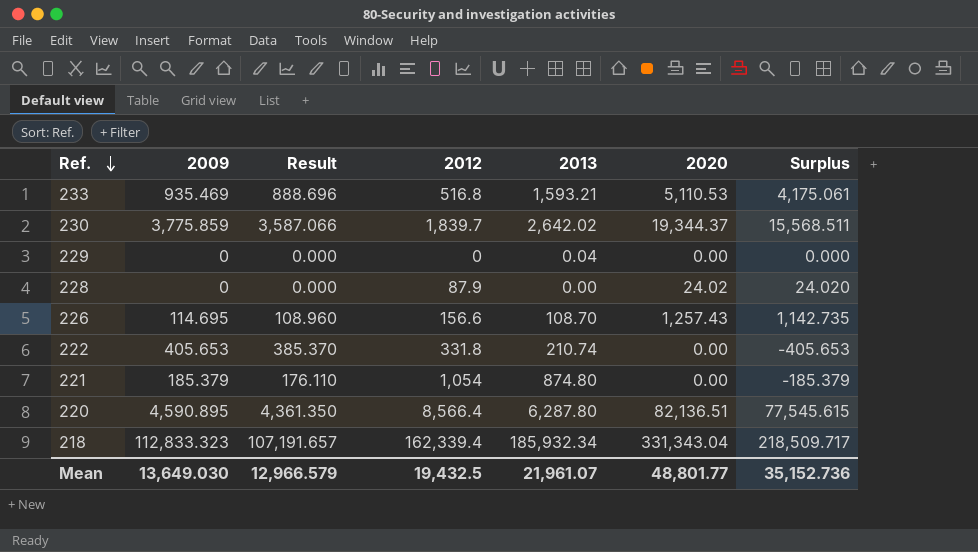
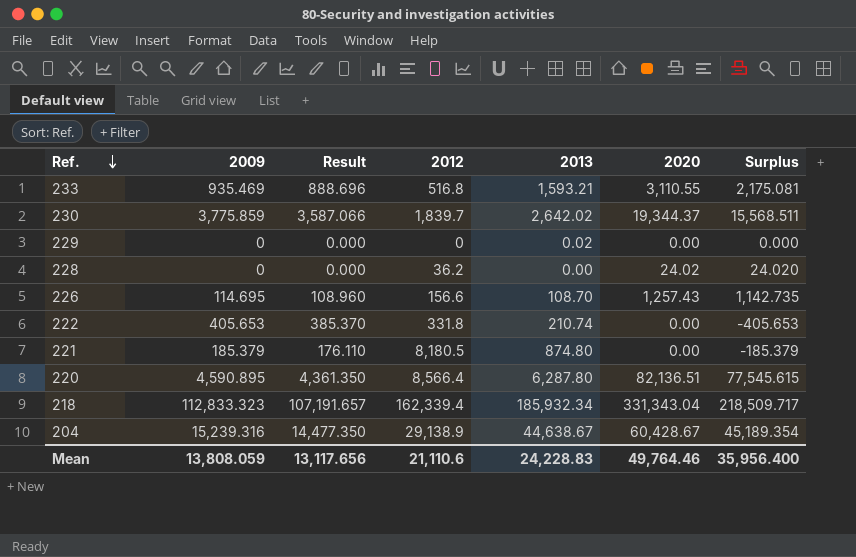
233 | 2020: 5,110.53 -> 3,110.55
233 | Surplus: 4,175.061 -> 2,175.081
229 | 2013: 0.04 -> 0.02
228 | 2012: 87.9 -> 36.2
221 | 2012: 1,054 -> 8,180.5
row 204: none -> 15,239.316 | 14,477.350 | 29,138.9 | 44,638.67 | 60,428.67 | 45,189.354
Mean | 2009: 13,649.030 -> 13,808.059
Mean | Result: 12,966.579 -> 13,117.656
Mean | 2012: 19,432.5 -> 21,110.6
Mean | 2013: 21,961.07 -> 24,228.83
Mean | 2020: 48,801.77 -> 49,764.46
Mean | Surplus: 35,152.736 -> 35,956.400

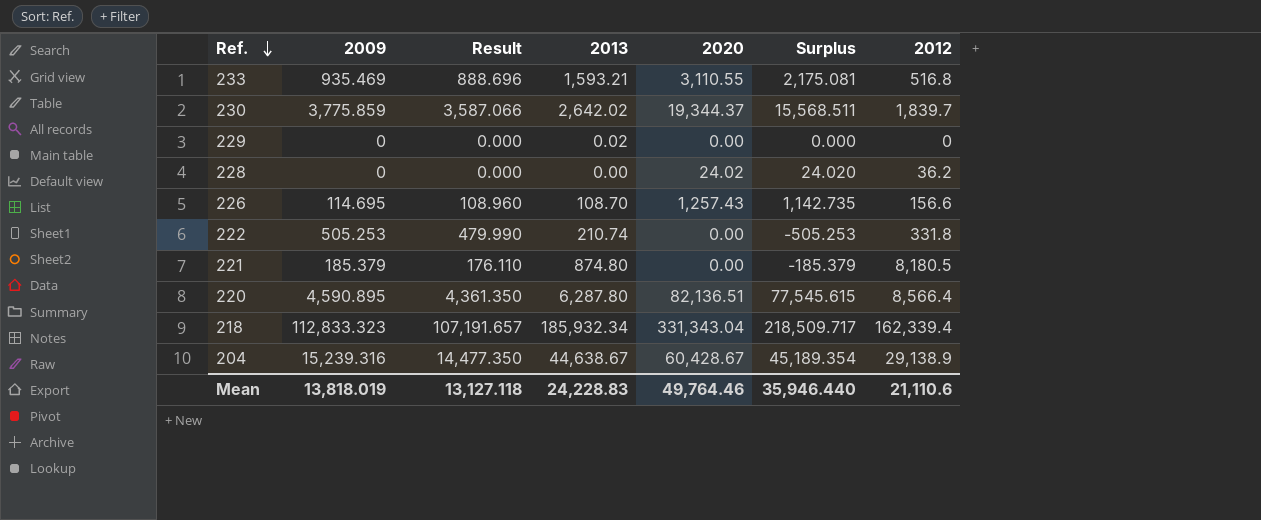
column 2012 | position: 4 -> 7
222 | 2009: 405.653 -> 505.253
222 | Result: 385.370 -> 479.990
222 | Surplus: -405.653 -> -505.253
Mean | 2009: 13,808.059 -> 13,818.019
Mean | Result: 13,117.656 -> 13,127.118
Mean | Surplus: 35,956.400 -> 35,946.440

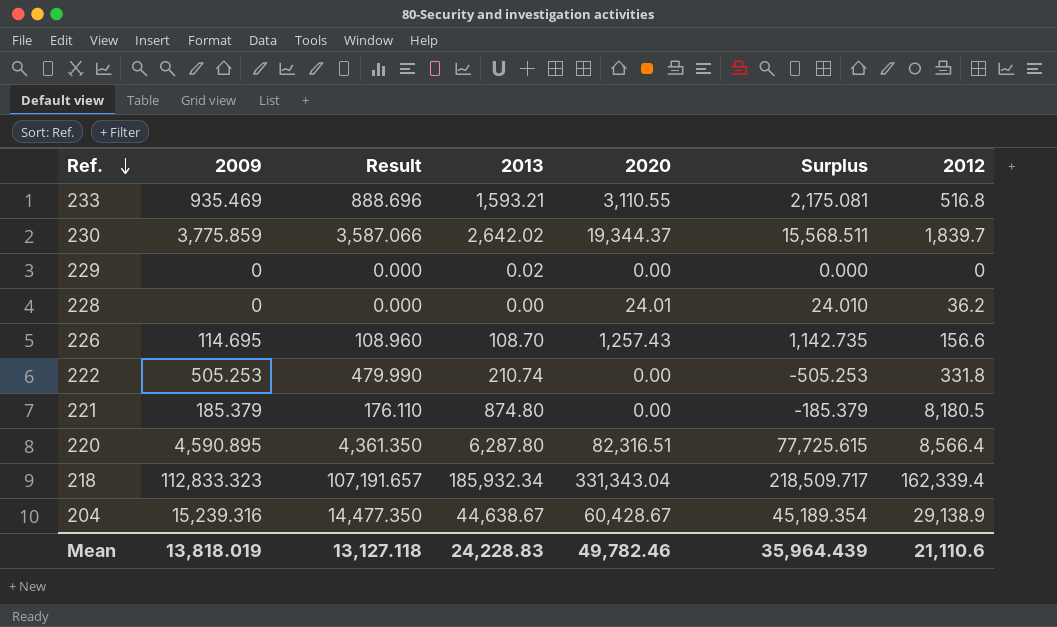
228 | 2020: 24.02 -> 24.01
228 | Surplus: 24.020 -> 24.010
220 | 2020: 82,136.51 -> 82,316.51
220 | Surplus: 77,545.615 -> 77,725.615
Mean | 2020: 49,764.46 -> 49,782.46
Mean | Surplus: 35,946.440 -> 35,964.439

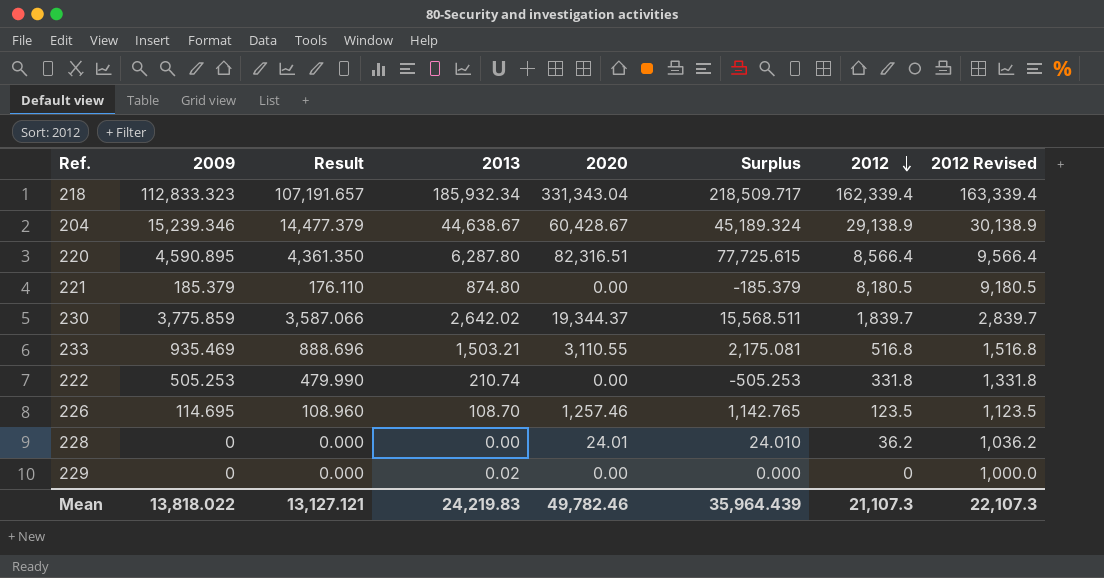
row order: Ref. descending -> 2012 descending
column 2012 Revised | formula: none -> [2012] + 1000
204 | 2009: 15,239.316 -> 15,239.346
204 | Result: 14,477.350 -> 14,477.379
204 | Surplus: 45,189.354 -> 45,189.324
233 | 2013: 1,593.21 -> 1,503.21
226 | 2020: 1,257.43 -> 1,257.46
226 | Surplus: 1,142.735 -> 1,142.765
226 | 2012: 156.6 -> 123.5
Mean | 2009: 13,818.019 -> 13,818.022
Mean | Result: 13,127.118 -> 13,127.121
Mean | 2013: 24,228.83 -> 24,219.83
Mean | 2012: 21,110.6 -> 21,107.3

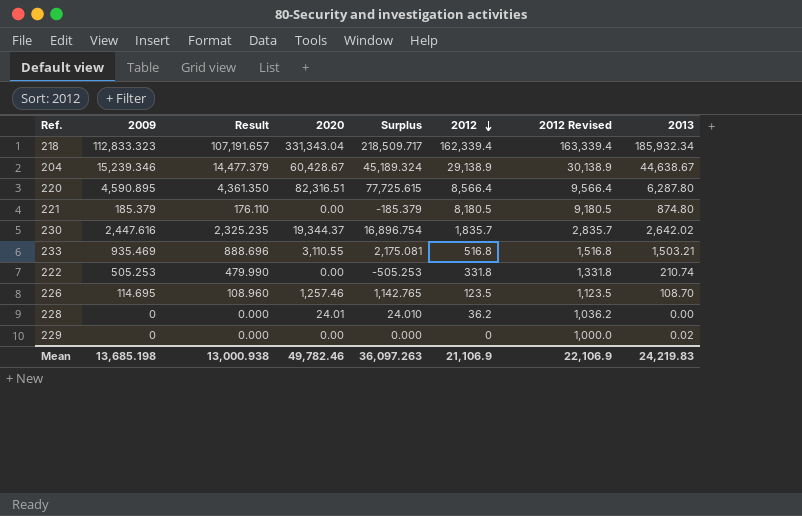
column 2013 | position: 4 -> 8
230 | 2009: 3,775.859 -> 2,447.616
230 | Result: 3,587.066 -> 2,325.235
230 | Surplus: 15,568.511 -> 16,896.754
230 | 2012: 1,839.7 -> 1,835.7
230 | 2012 Revised: 2,839.7 -> 2,835.7
Mean | 2009: 13,818.022 -> 13,685.198
Mean | Result: 13,127.121 -> 13,000.938
Mean | Surplus: 35,964.439 -> 36,097.263
Mean | 2012: 21,107.3 -> 21,106.9
Mean | 2012 Revised: 22,107.3 -> 22,106.9

